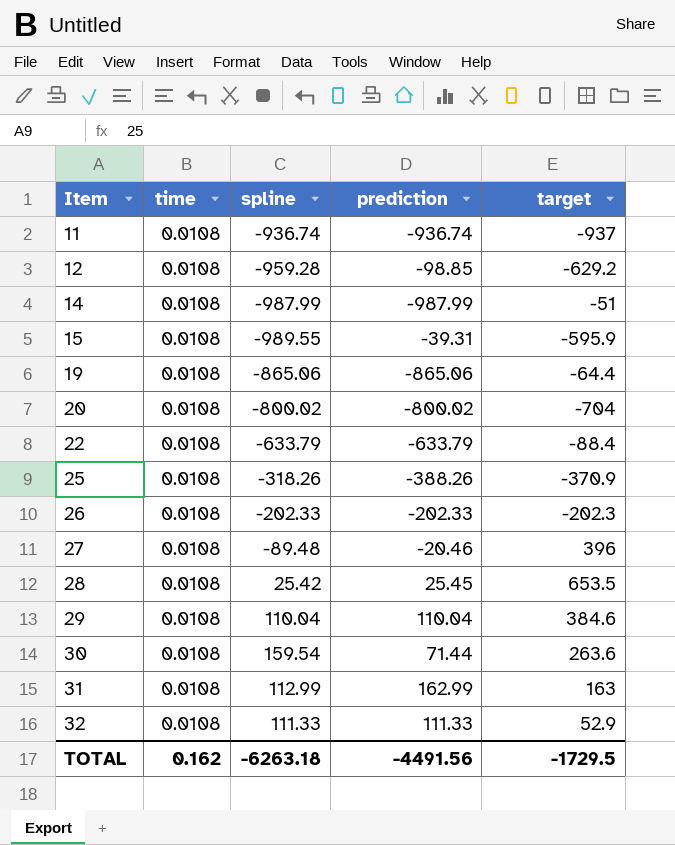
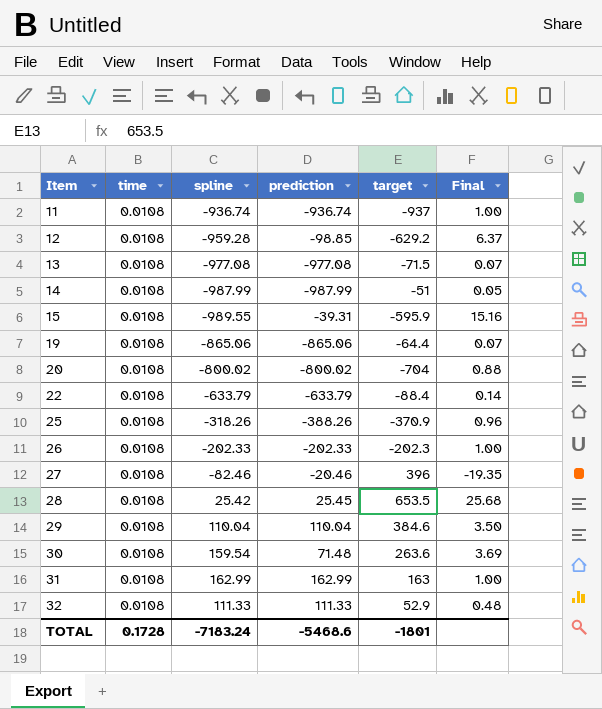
column Final | formula: none -> [target] / [prediction]
row 13: none -> 0.0108 | -977.08 | -977.08 | -71.5 | 0.07
27 | spline: -89.48 -> -82.46
30 | prediction: 71.44 -> 71.48
31 | spline: 112.99 -> 162.99
TOTAL | time: 0.162 -> 0.1728
TOTAL | spline: -6263.18 -> -7183.24
TOTAL | prediction: -4491.56 -> -5468.6
TOTAL | target: -1729.5 -> -1801

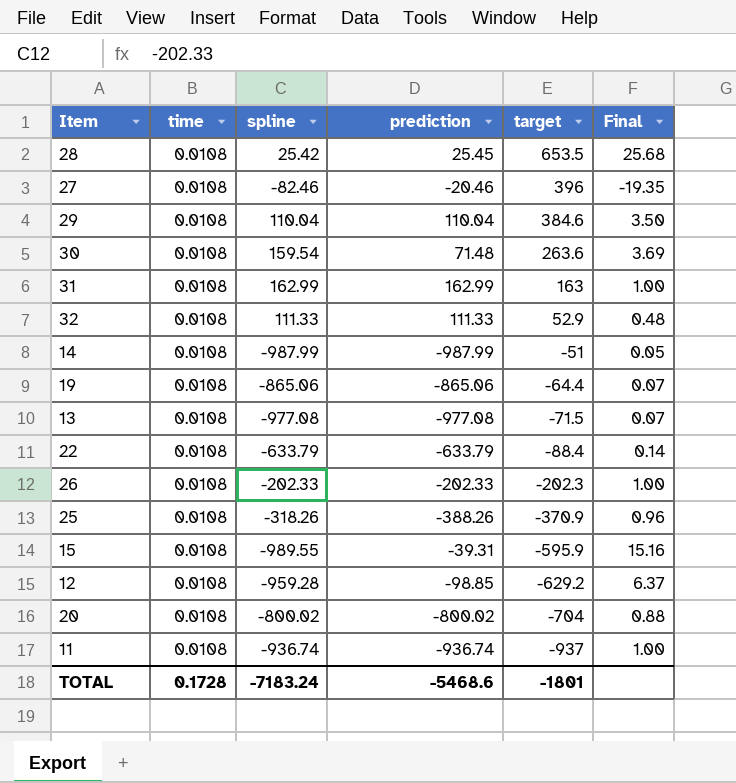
row order: Item ascending -> target descending

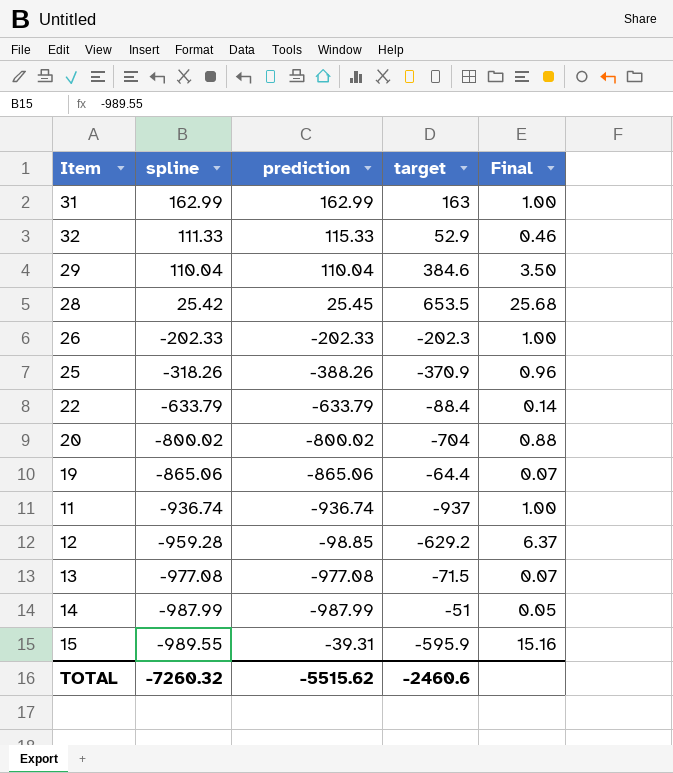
row order: target descending -> spline descending
column time | position: 2 -> none
row 27: 0.0108 | -82.46 | -20.46 | 396 | -19.35 -> none
row 30: 0.0108 | 159.54 | 71.48 | 263.6 | 3.69 -> none
32 | prediction: 111.33 -> 115.33
32 | Final: 0.48 -> 0.46
TOTAL | spline: -7183.24 -> -7260.32
TOTAL | prediction: -5468.6 -> -5515.62
TOTAL | target: -1801 -> -2460.6

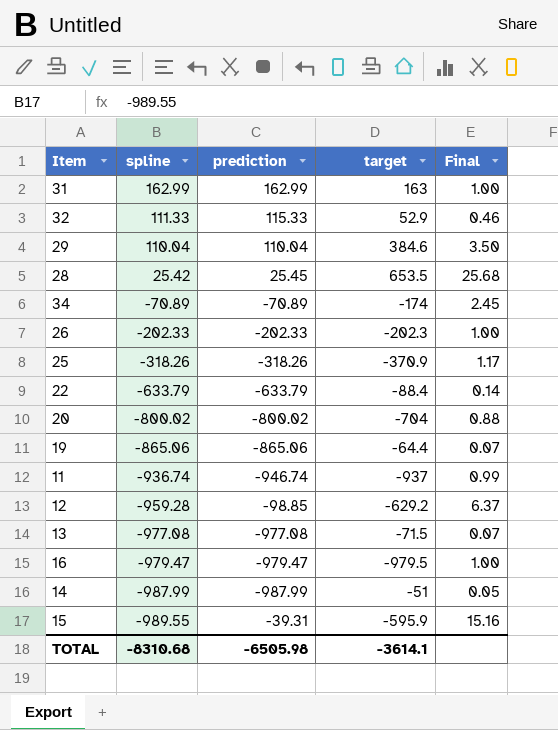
row 34: none -> -70.89 | -70.89 | -174 | 2.45
25 | prediction: -388.26 -> -318.26
25 | Final: 0.96 -> 1.17
11 | prediction: -936.74 -> -946.74
11 | Final: 1.00 -> 0.99
row 16: none -> -979.47 | -979.47 | -979.5 | 1.00
TOTAL | spline: -7260.32 -> -8310.68
TOTAL | prediction: -5515.62 -> -6505.98
TOTAL | target: -2460.6 -> -3614.1

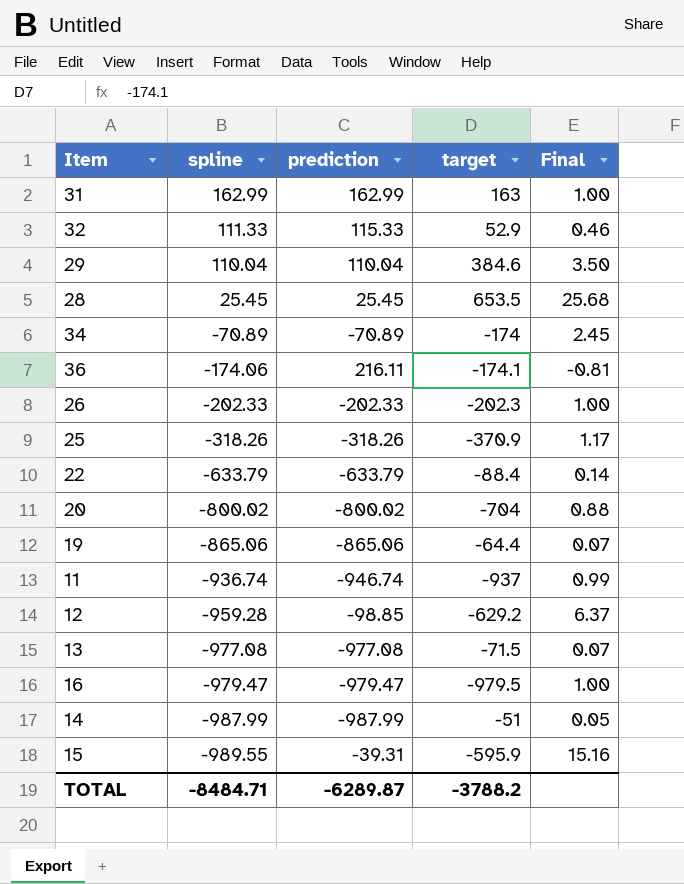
28 | spline: 25.42 -> 25.45
row 36: none -> -174.06 | 216.11 | -174.1 | -0.81
TOTAL | spline: -8310.68 -> -8484.71
TOTAL | prediction: -6505.98 -> -6289.87
TOTAL | target: -3614.1 -> -3788.2

